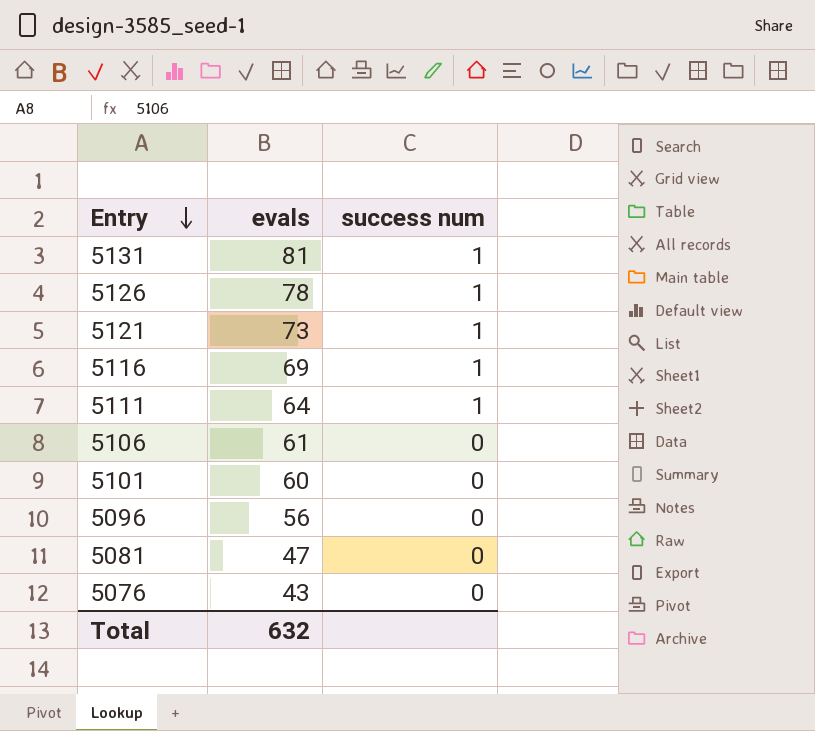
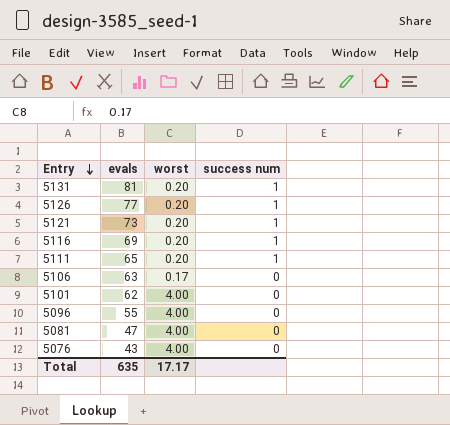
column worst | position: none -> 3
5126 | evals: 78 -> 77
5111 | evals: 64 -> 65
5106 | evals: 61 -> 63
5101 | evals: 60 -> 62
5096 | evals: 56 -> 55
Total | evals: 632 -> 635

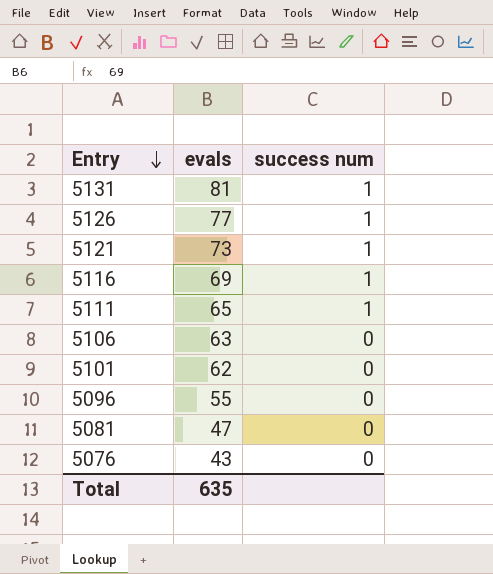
column worst | position: 3 -> none

